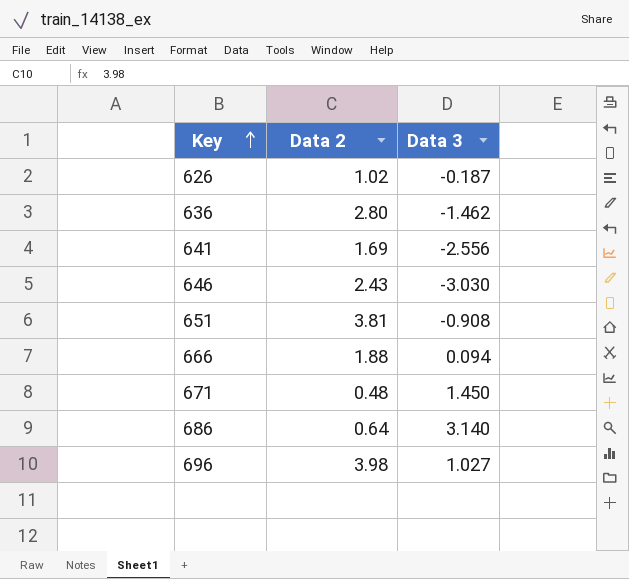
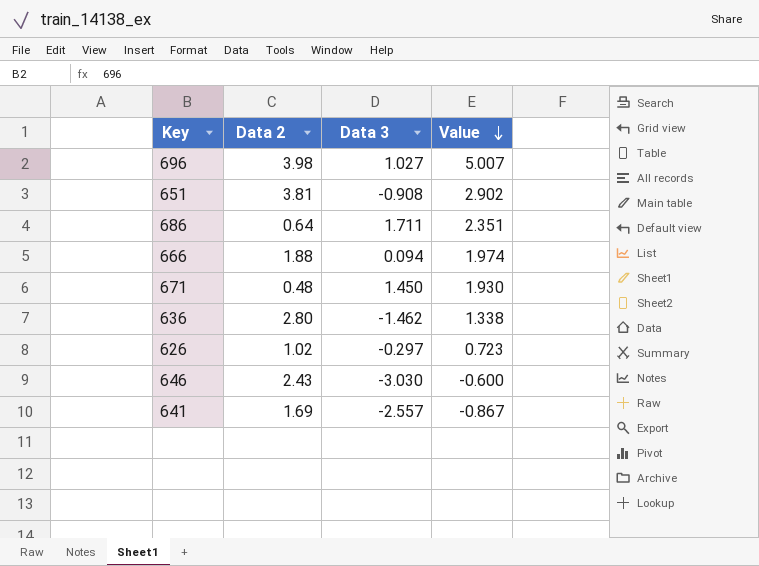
row order: Key ascending -> Value descending
column Value | formula: none -> [Data 2] + [Data 3]
686 | Data 3: 3.140 -> 1.711
626 | Data 3: -0.187 -> -0.297
641 | Data 3: -2.556 -> -2.557

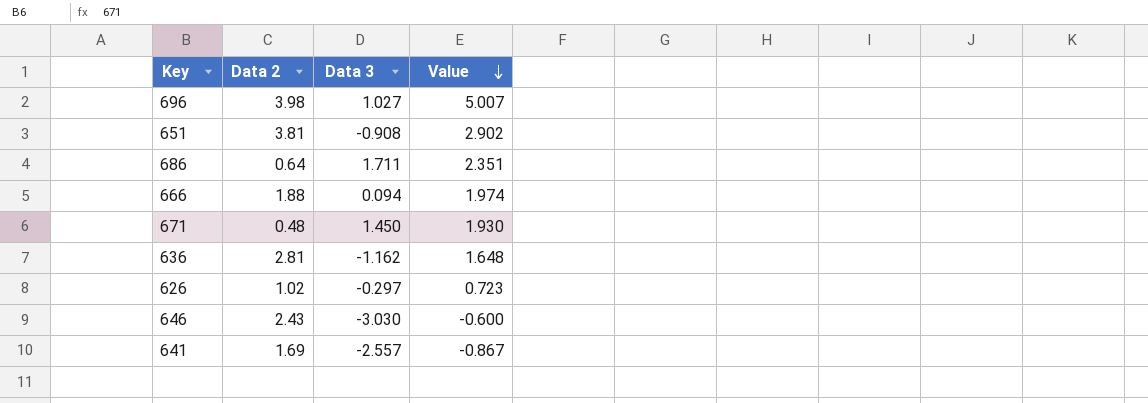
636 | Data 2: 2.80 -> 2.81
636 | Data 3: -1.462 -> -1.162
636 | Value: 1.338 -> 1.648

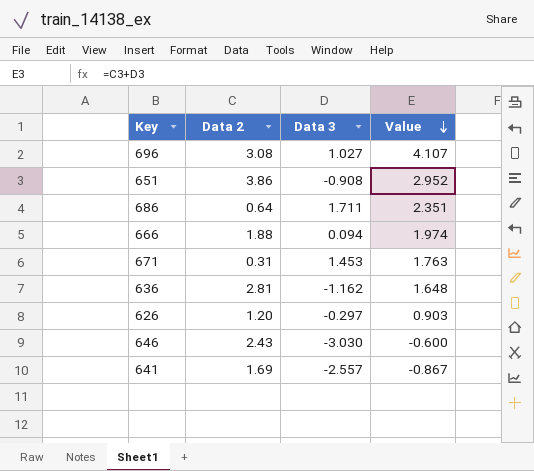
696 | Data 2: 3.98 -> 3.08
696 | Value: 5.007 -> 4.107
651 | Data 2: 3.81 -> 3.86
651 | Value: 2.902 -> 2.952
671 | Data 2: 0.48 -> 0.31
671 | Data 3: 1.450 -> 1.453
671 | Value: 1.930 -> 1.763
626 | Data 2: 1.02 -> 1.20
626 | Value: 0.723 -> 0.903

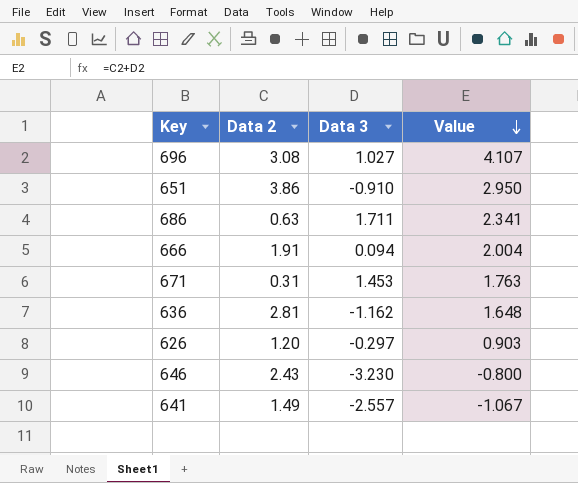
651 | Data 3: -0.908 -> -0.910
651 | Value: 2.952 -> 2.950
686 | Data 2: 0.64 -> 0.63
686 | Value: 2.351 -> 2.341
666 | Data 2: 1.88 -> 1.91
666 | Value: 1.974 -> 2.004
646 | Data 3: -3.030 -> -3.230
646 | Value: -0.600 -> -0.800
641 | Data 2: 1.69 -> 1.49
641 | Value: -0.867 -> -1.067

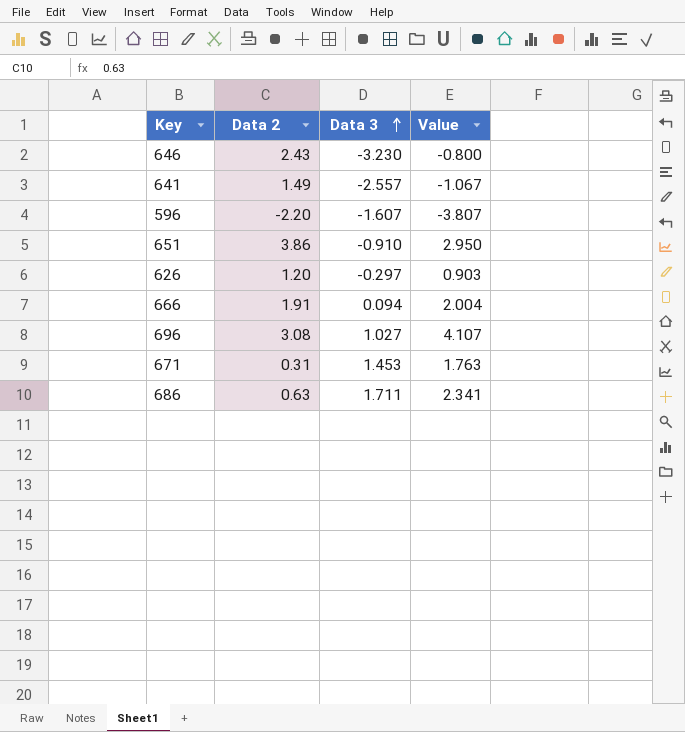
row order: Value descending -> Data 3 ascending
row 636: 2.81 | -1.162 | 1.648 -> none
row 596: none -> -2.20 | -1.607 | -3.807

